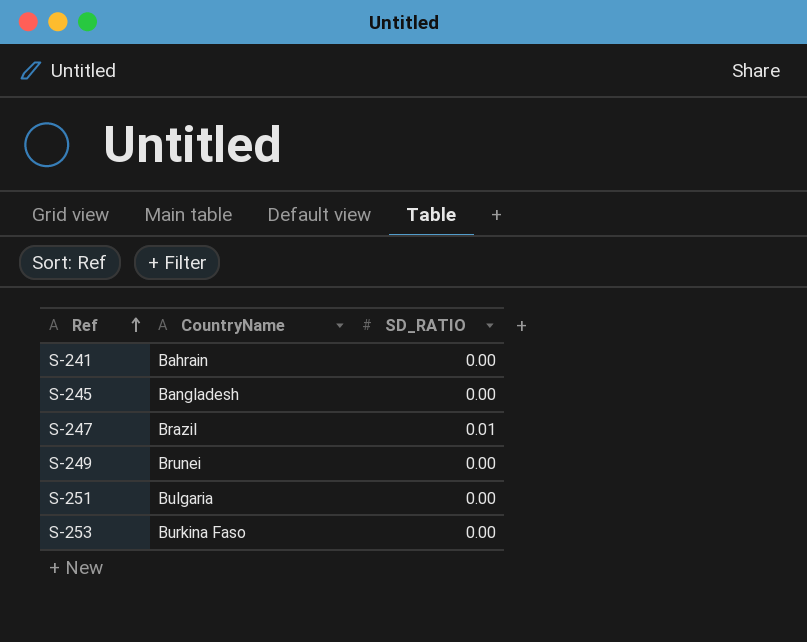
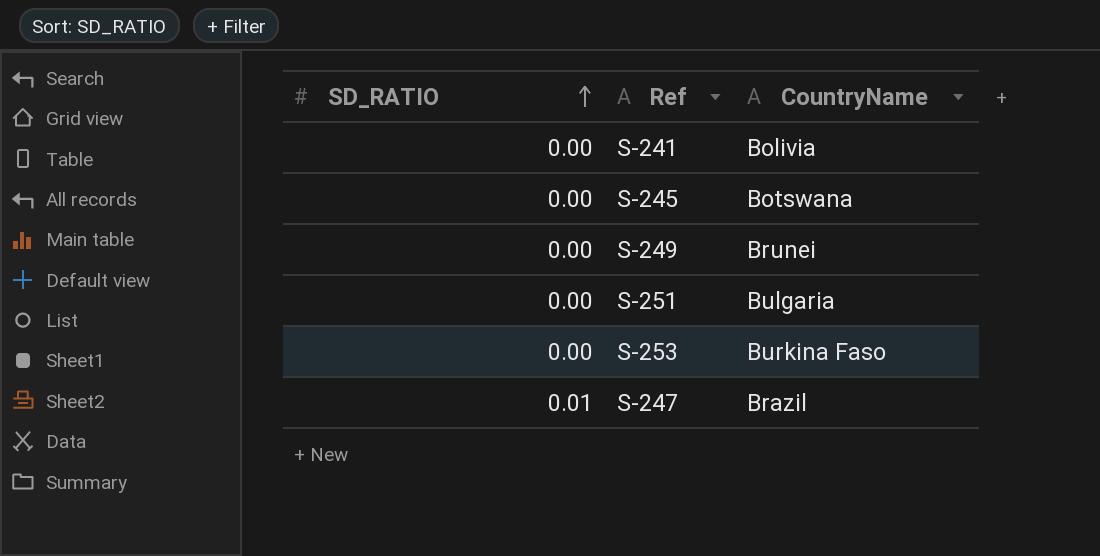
row order: Ref ascending -> SD_RATIO ascending
column SD_RATIO | position: 3 -> 1
S-241 | CountryName: Bahrain -> Bolivia
S-245 | CountryName: Bangladesh -> Botswana

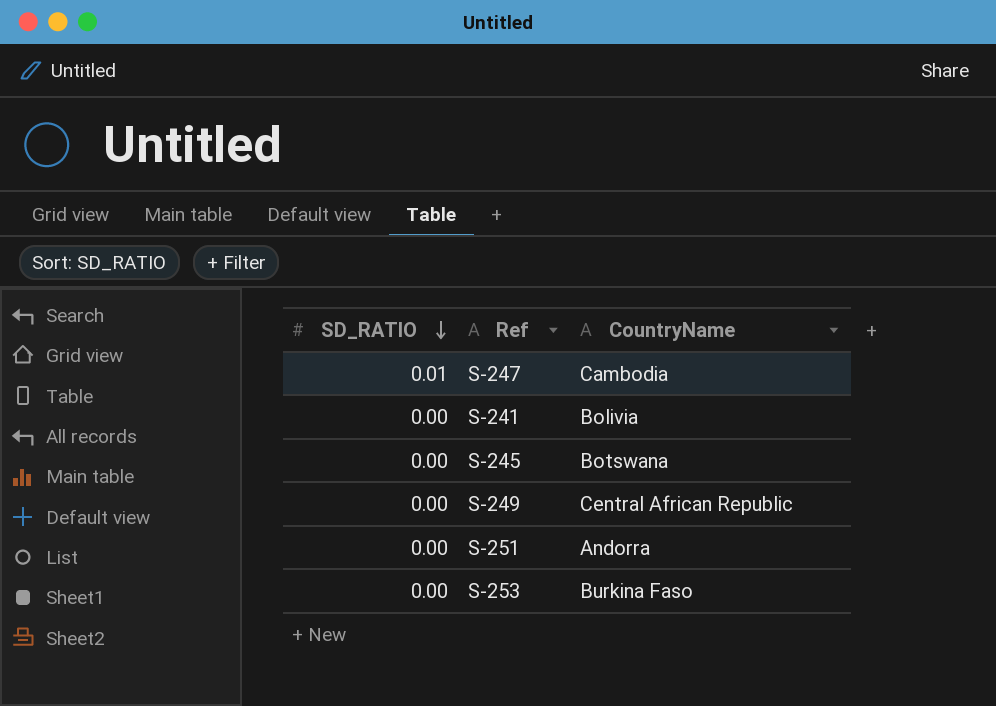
row order: SD_RATIO ascending -> SD_RATIO descending
S-247 | CountryName: Brazil -> Cambodia
S-249 | CountryName: Brunei -> Central African Republic
S-251 | CountryName: Bulgaria -> Andorra

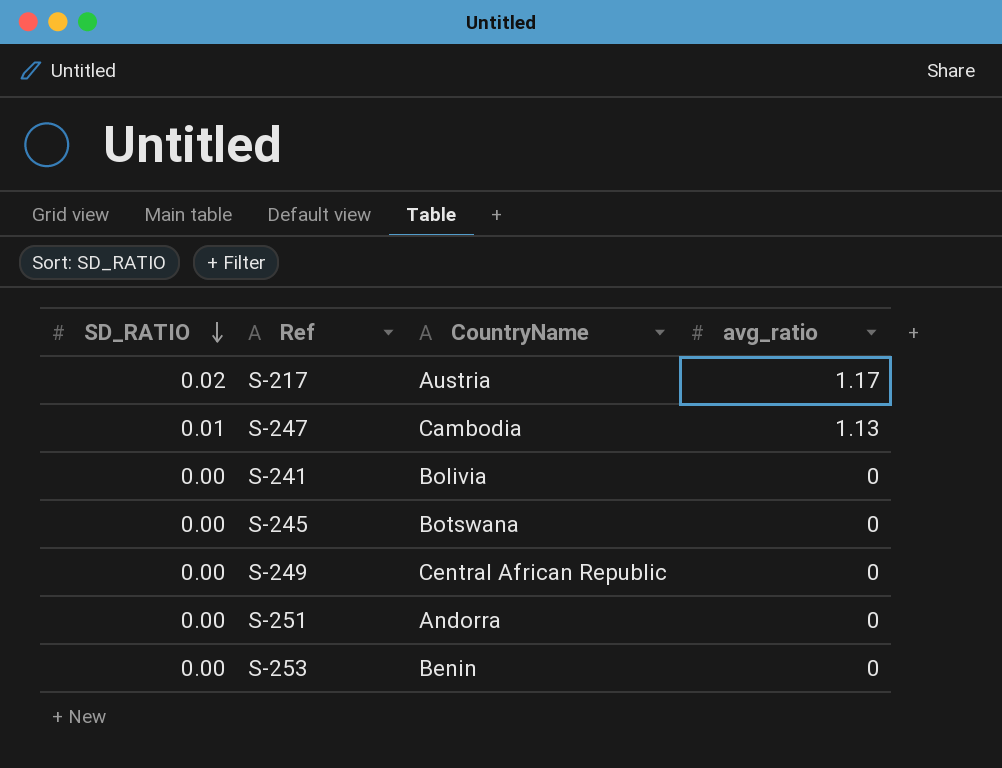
column avg_ratio | position: none -> 4
row S-217: none -> 0.02 | Austria | 1.17
S-253 | CountryName: Burkina Faso -> Benin

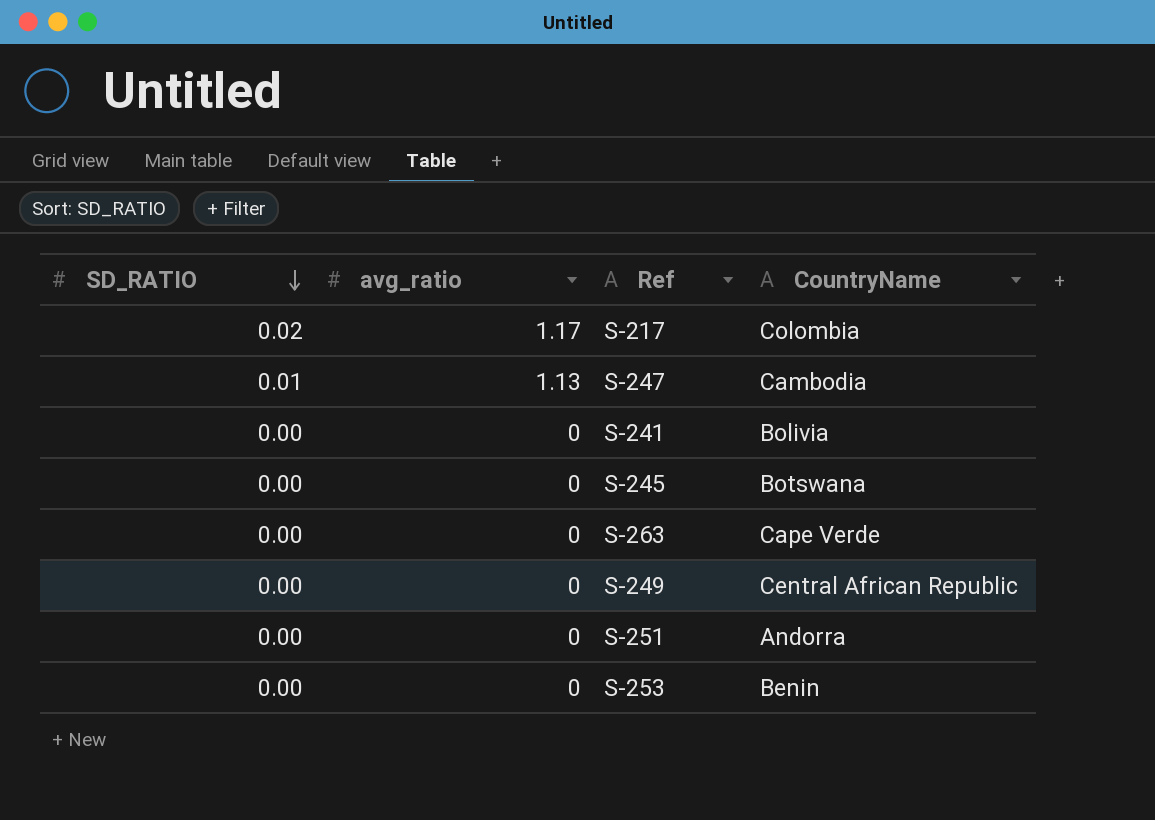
column avg_ratio | position: 4 -> 2
S-217 | CountryName: Austria -> Colombia
row S-263: none -> 0.00 | 0 | Cape Verde

